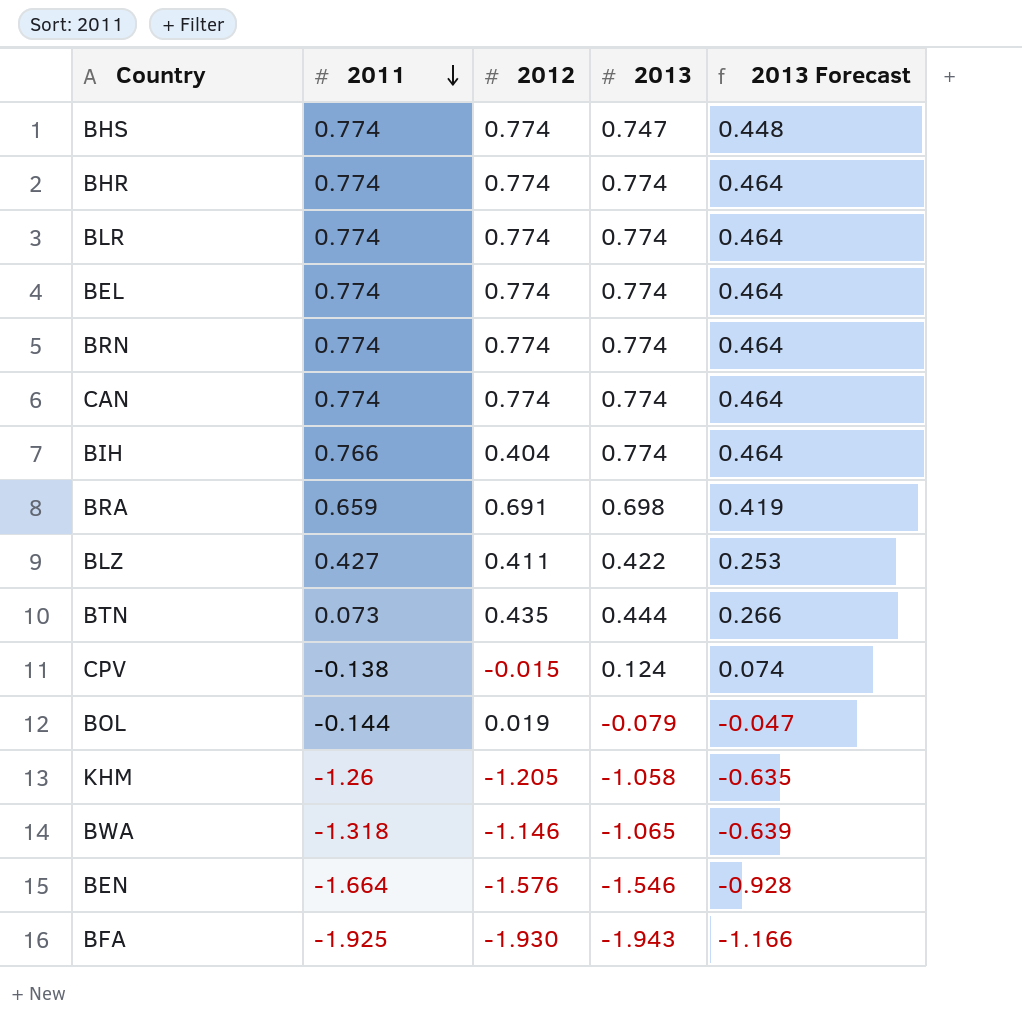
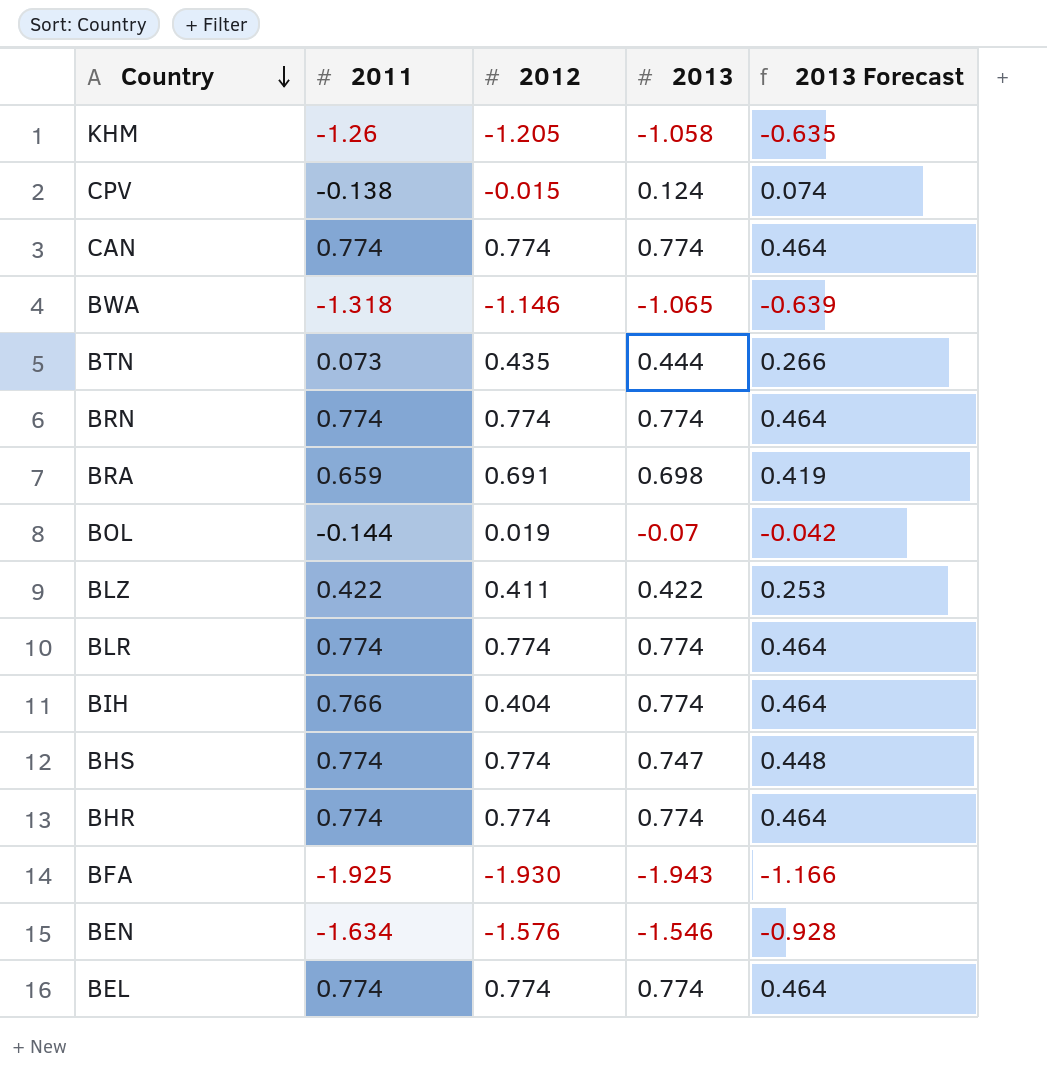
row order: 2011 descending -> Country descending
BOL | 2013: -0.079 -> -0.07
BOL | 2013 Forecast: -0.047 -> -0.042
BLZ | 2011: 0.427 -> 0.422
BEN | 2011: -1.664 -> -1.634

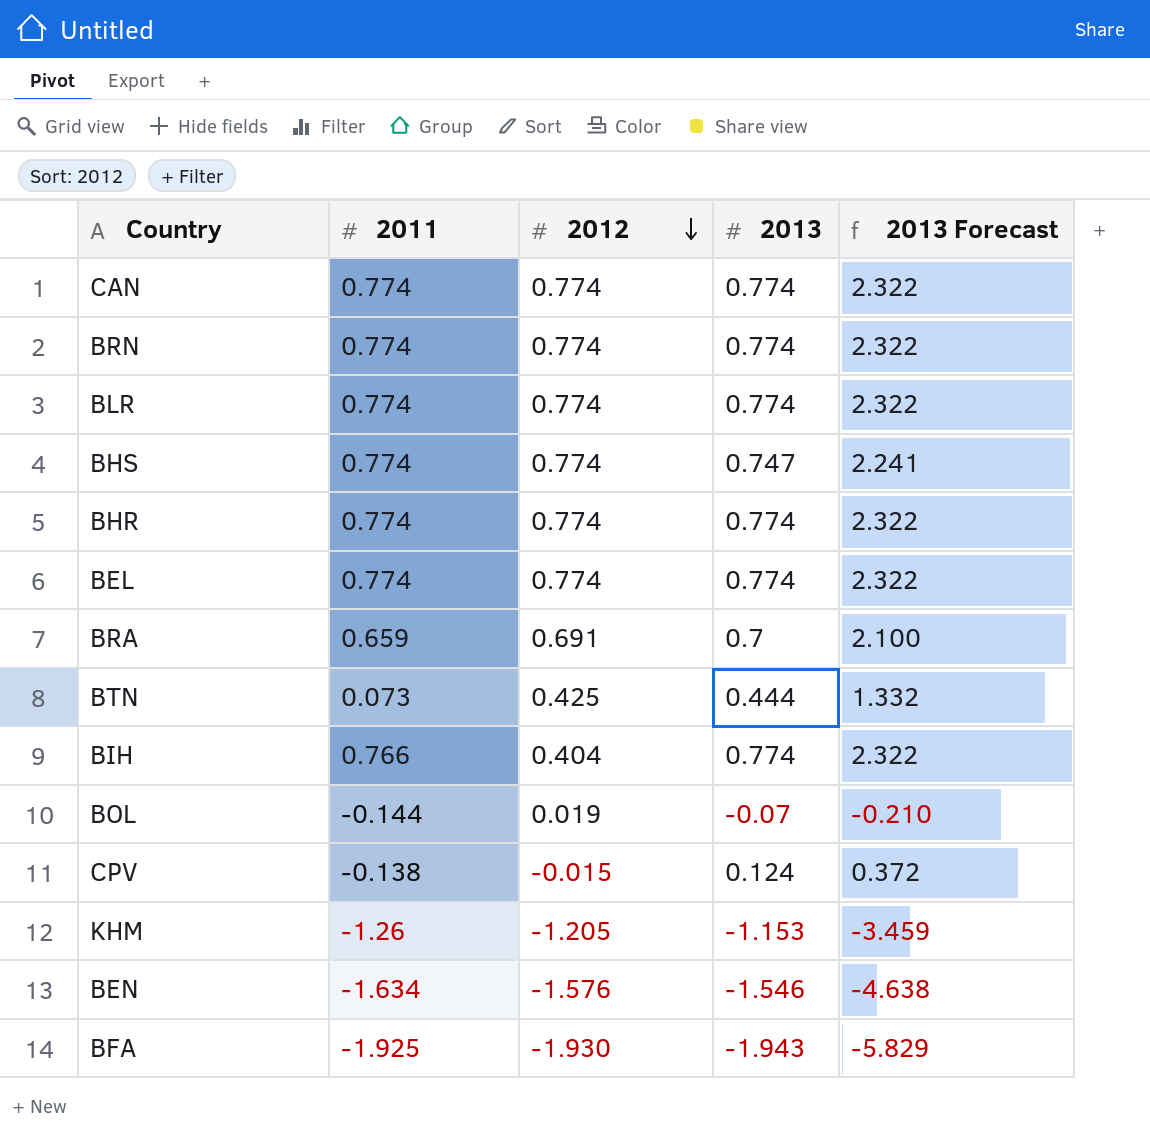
row order: Country descending -> 2012 descending
column 2013 Forecast | formula: [2013] * 0.6 -> [2013] * 3
row BWA: -1.318 | -1.146 | -1.065 | -0.639 -> none
row BLZ: 0.422 | 0.411 | 0.422 | 0.253 -> none
BRA | 2013: 0.698 -> 0.7
BTN | 2012: 0.435 -> 0.425
KHM | 2013: -1.058 -> -1.153

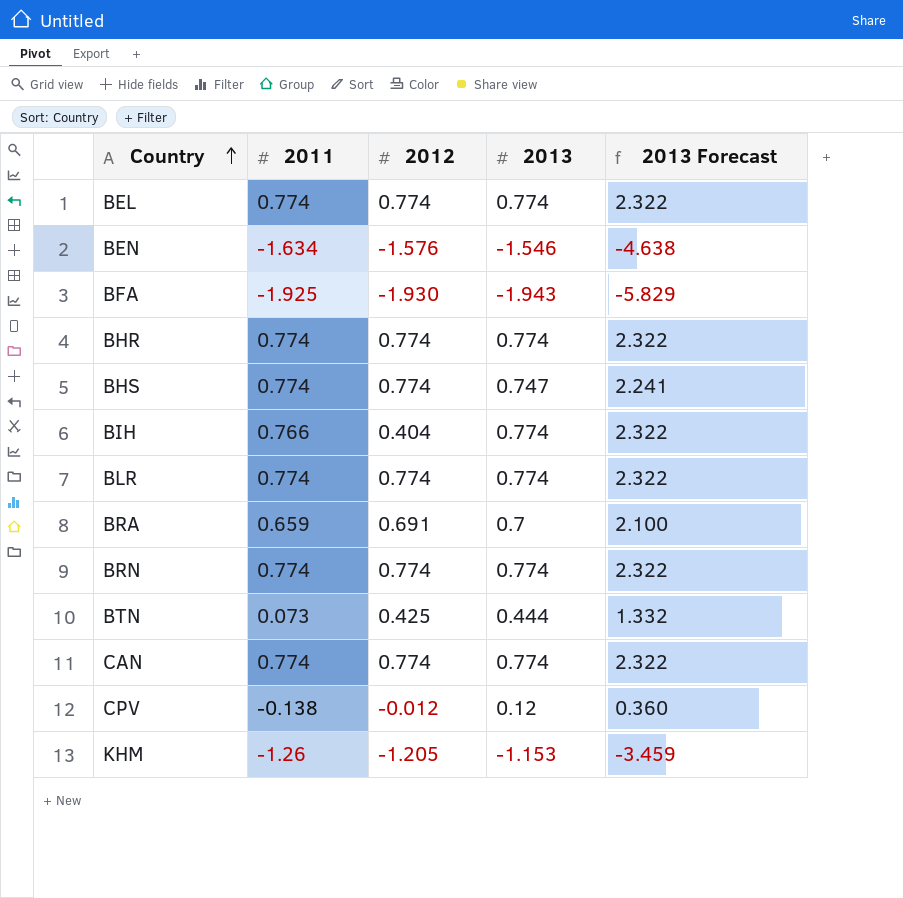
row order: 2012 descending -> Country ascending
row BOL: -0.144 | 0.019 | -0.07 | -0.210 -> none
CPV | 2012: -0.015 -> -0.012
CPV | 2013: 0.124 -> 0.12
CPV | 2013 Forecast: 0.372 -> 0.360

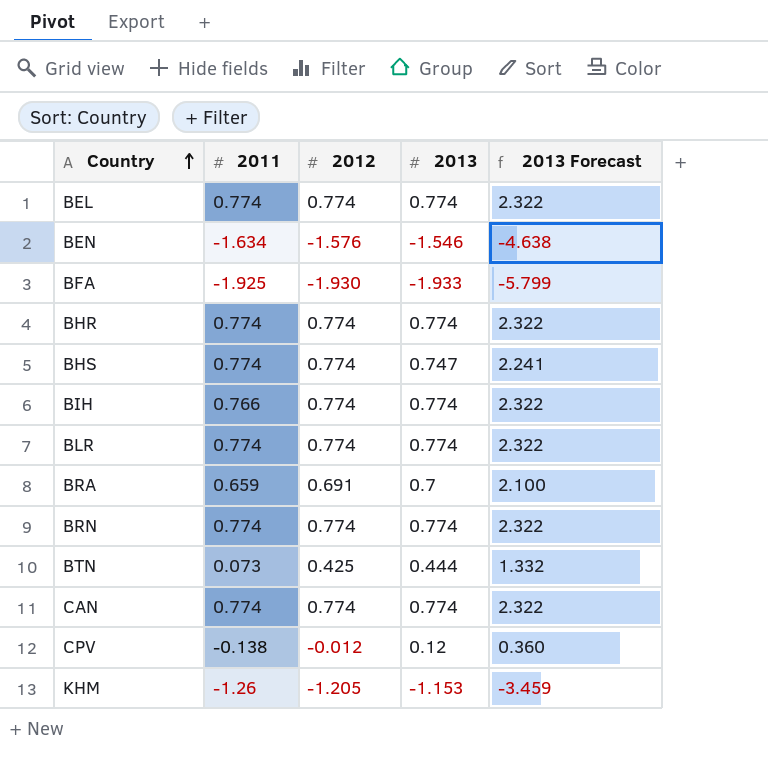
BFA | 2013: -1.943 -> -1.933
BFA | 2013 Forecast: -5.829 -> -5.799
BIH | 2012: 0.404 -> 0.774

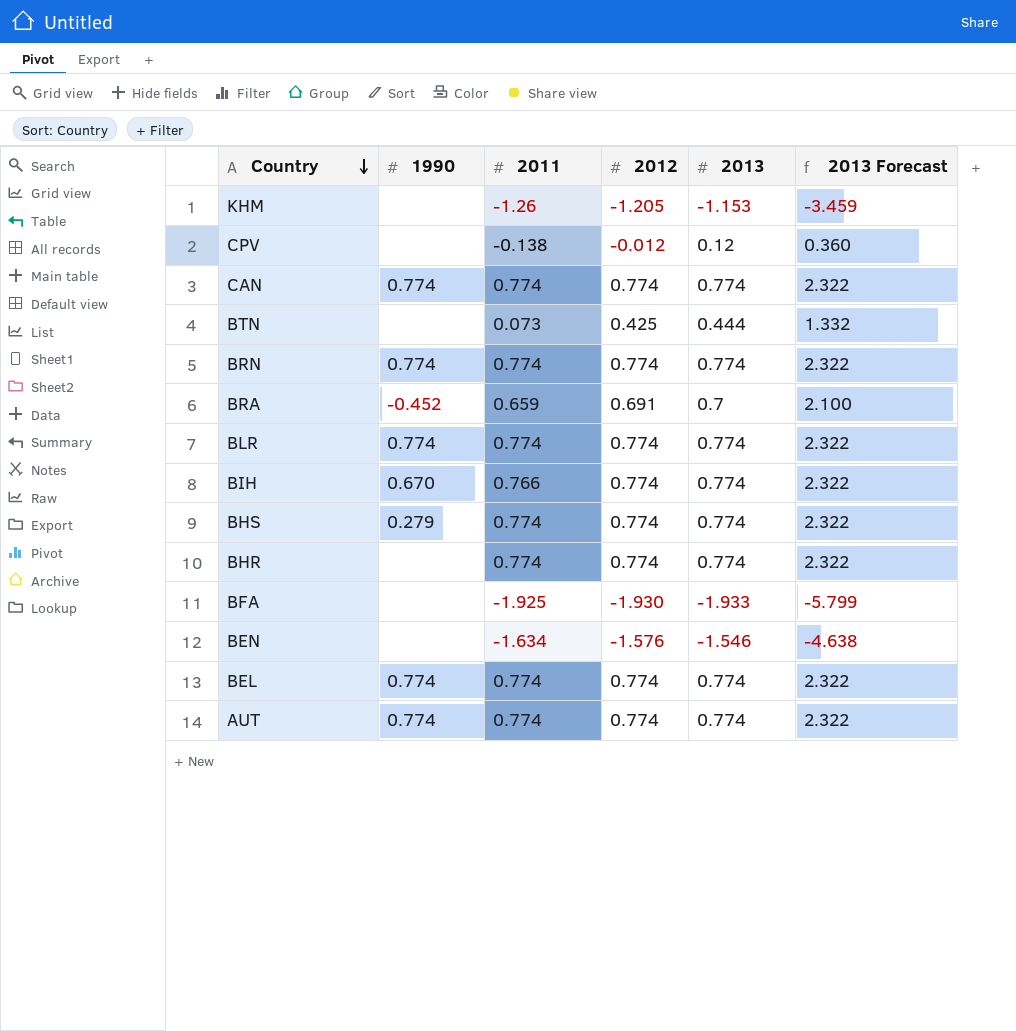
row order: Country ascending -> Country descending
column 1990 | position: none -> 2
BHS | 2013: 0.747 -> 0.774
BHS | 2013 Forecast: 2.241 -> 2.322
row AUT: none -> 0.774 | 0.774 | 0.774 | 0.774 | 2.322

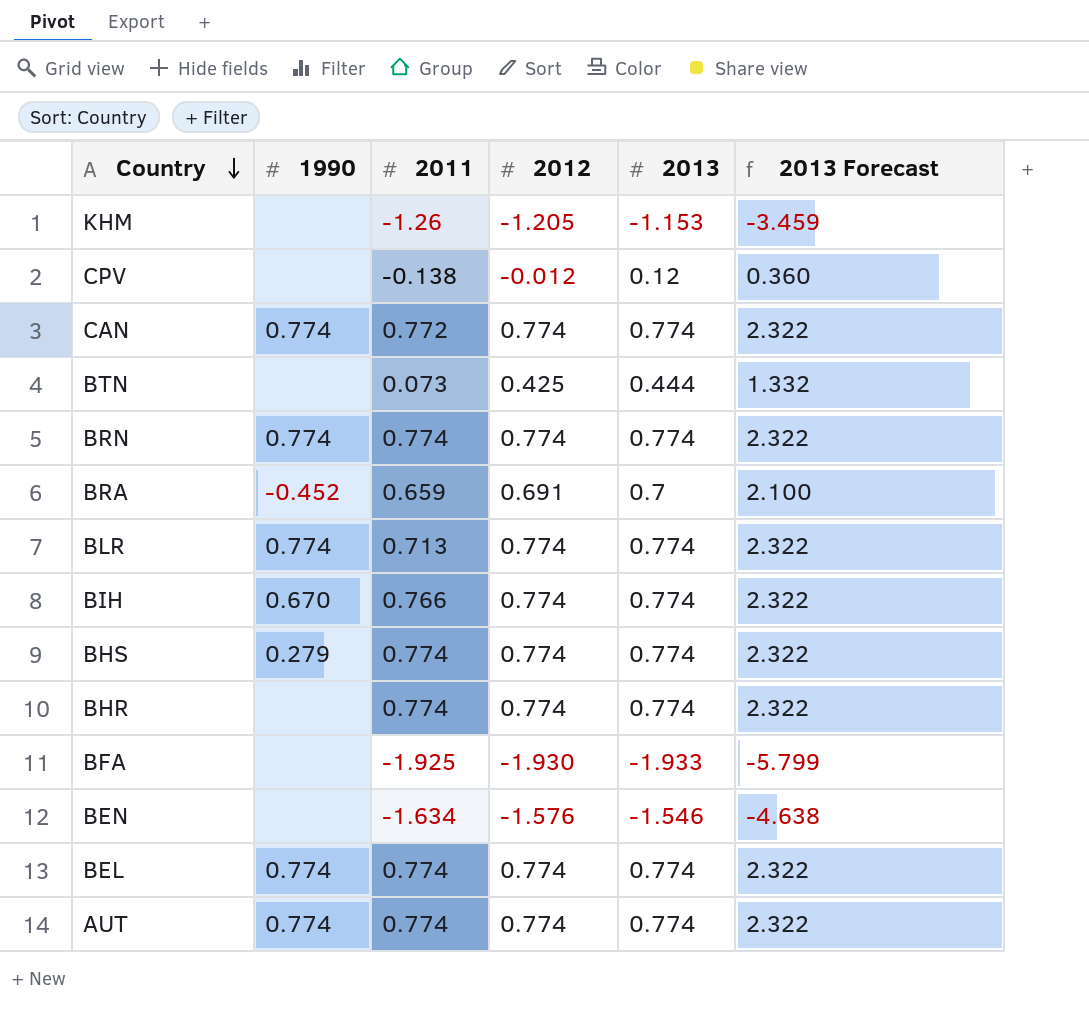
CAN | 2011: 0.774 -> 0.772
BLR | 2011: 0.774 -> 0.713

